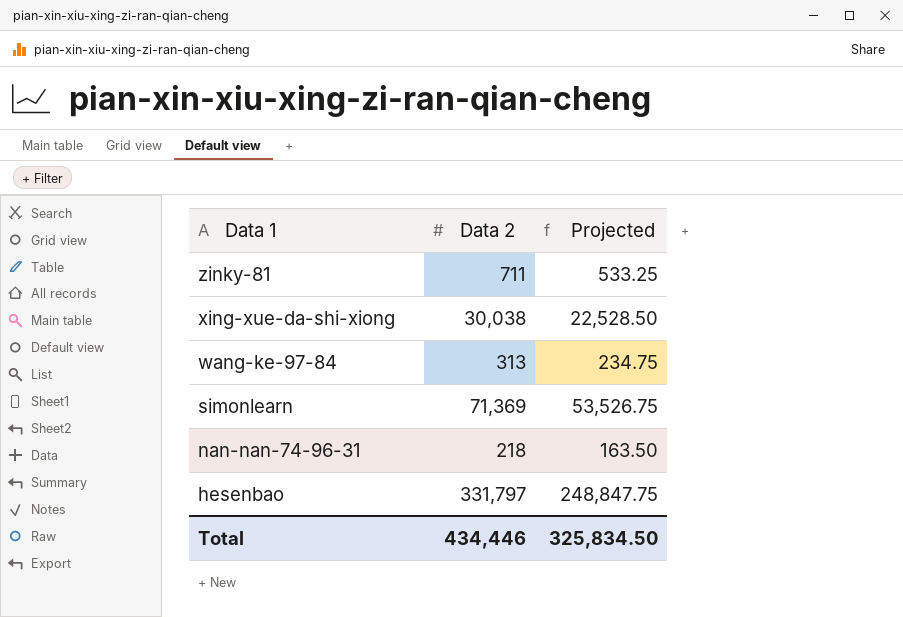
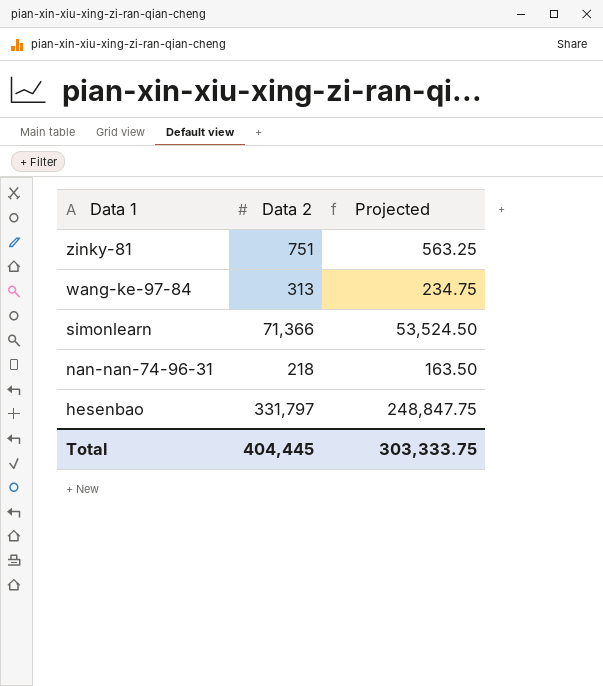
row xing-xue-da-shi-xiong: 30,038 | 22,528.50 -> none
zinky-81 | Data 2: 711 -> 751
zinky-81 | Projected: 533.25 -> 563.25
simonlearn | Data 2: 71,369 -> 71,366
simonlearn | Projected: 53,526.75 -> 53,524.50
Total | Data 2: 434,446 -> 404,445
Total | Projected: 325,834.50 -> 303,333.75

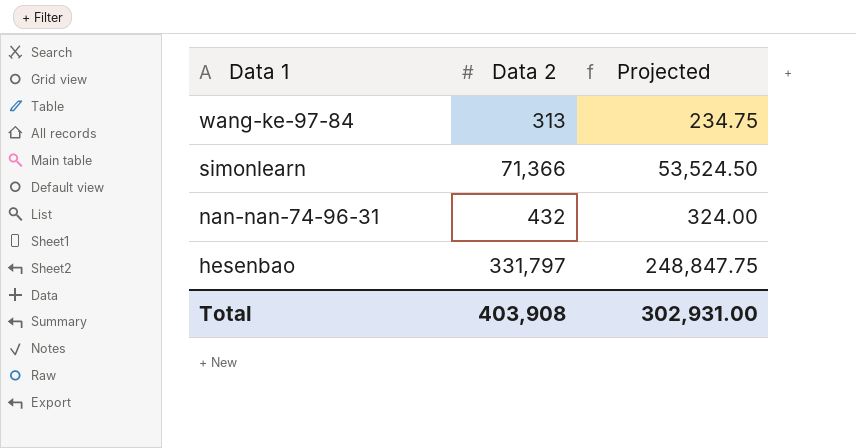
row zinky-81: 751 | 563.25 -> none
nan-nan-74-96-31 | Data 2: 218 -> 432
nan-nan-74-96-31 | Projected: 163.50 -> 324.00
Total | Data 2: 404,445 -> 403,908
Total | Projected: 303,333.75 -> 302,931.00

